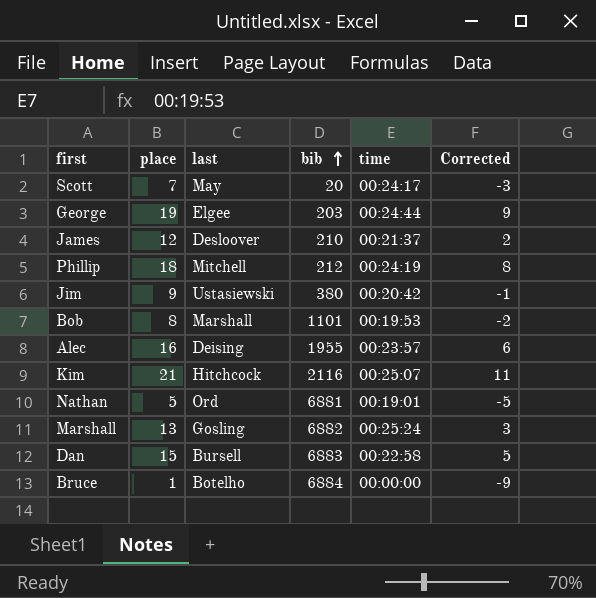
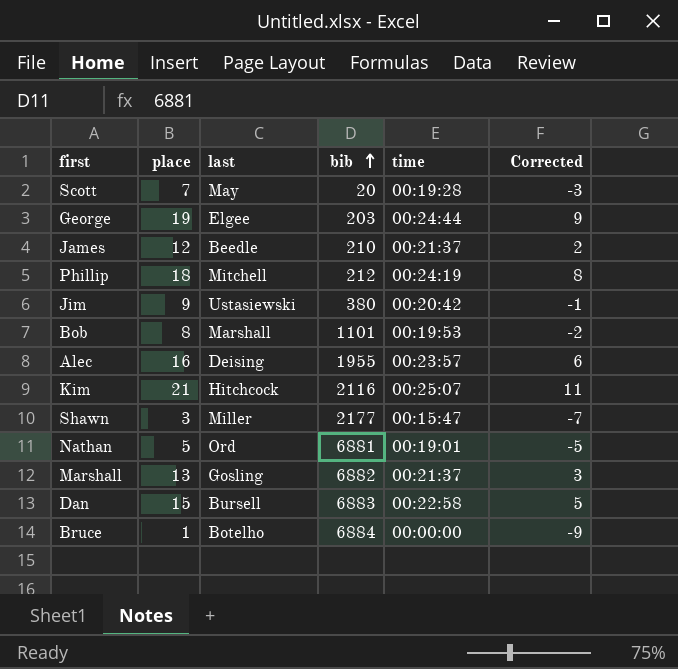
Scott | time: 00:24:17 -> 00:19:28
James | last: Desloover -> Beedle
row Shawn: none -> 3 | Miller | 2177 | 00:15:47 | -7
Marshall | time: 00:25:24 -> 00:21:37

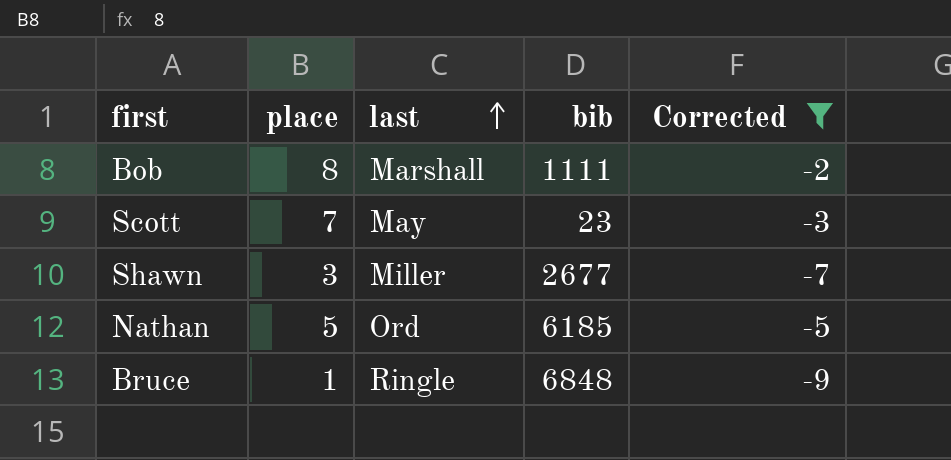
filter: none -> Corrected <= -2
row order: bib ascending -> last ascending
column time | position: 5 -> none
Bob | bib: 1101 -> 1111
Scott | bib: 20 -> 23
Shawn | bib: 2177 -> 2677
Nathan | bib: 6881 -> 6185
Bruce | last: Botelho -> Ringle
Bruce | bib: 6884 -> 6848

